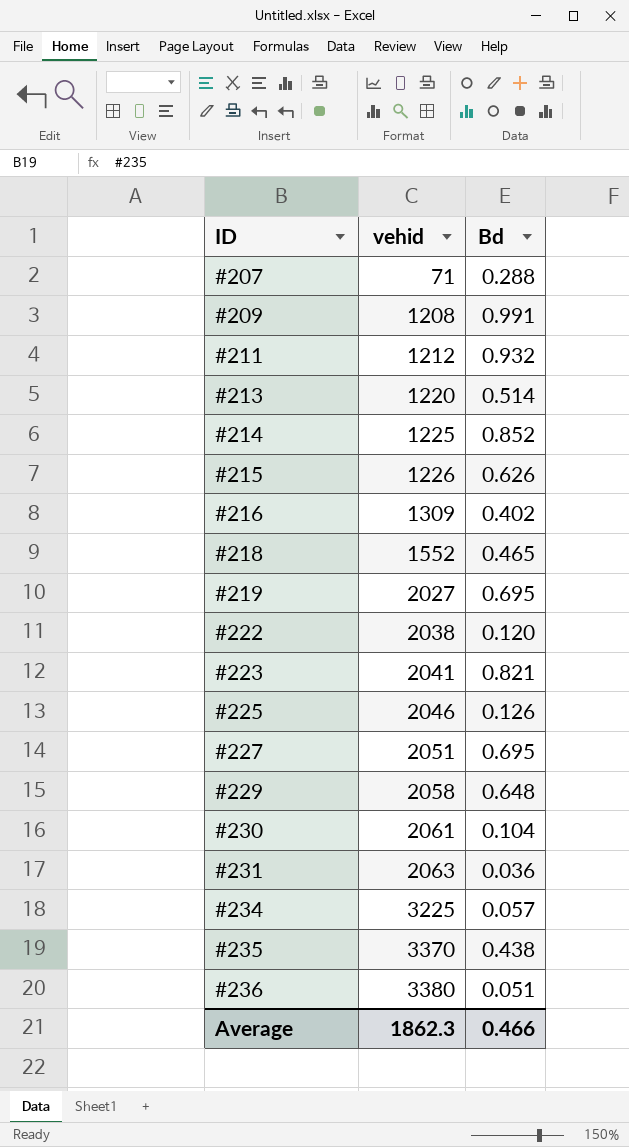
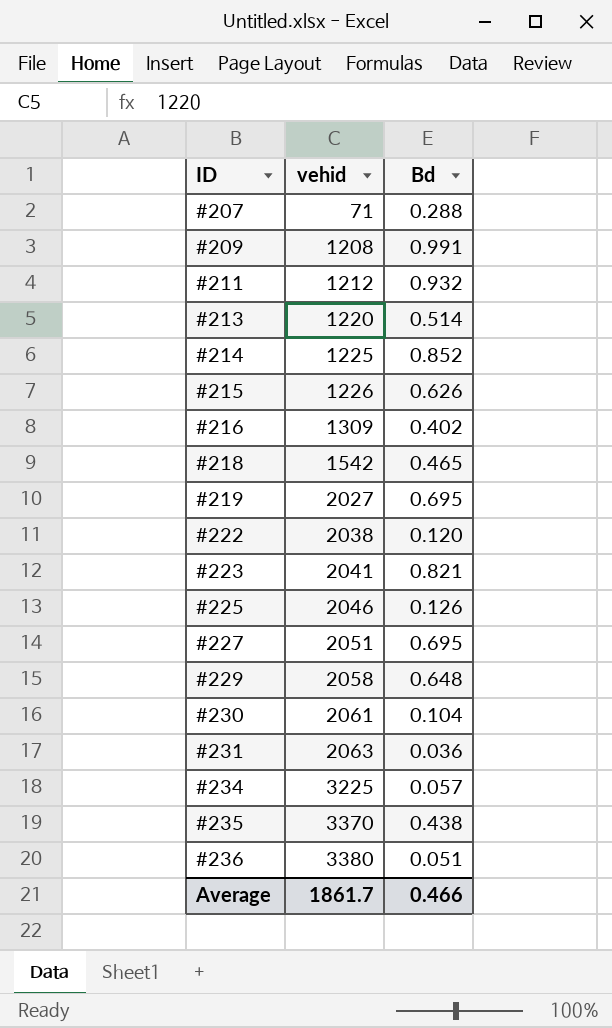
#218 | vehid: 1552 -> 1542
Average | vehid: 1862.3 -> 1861.7

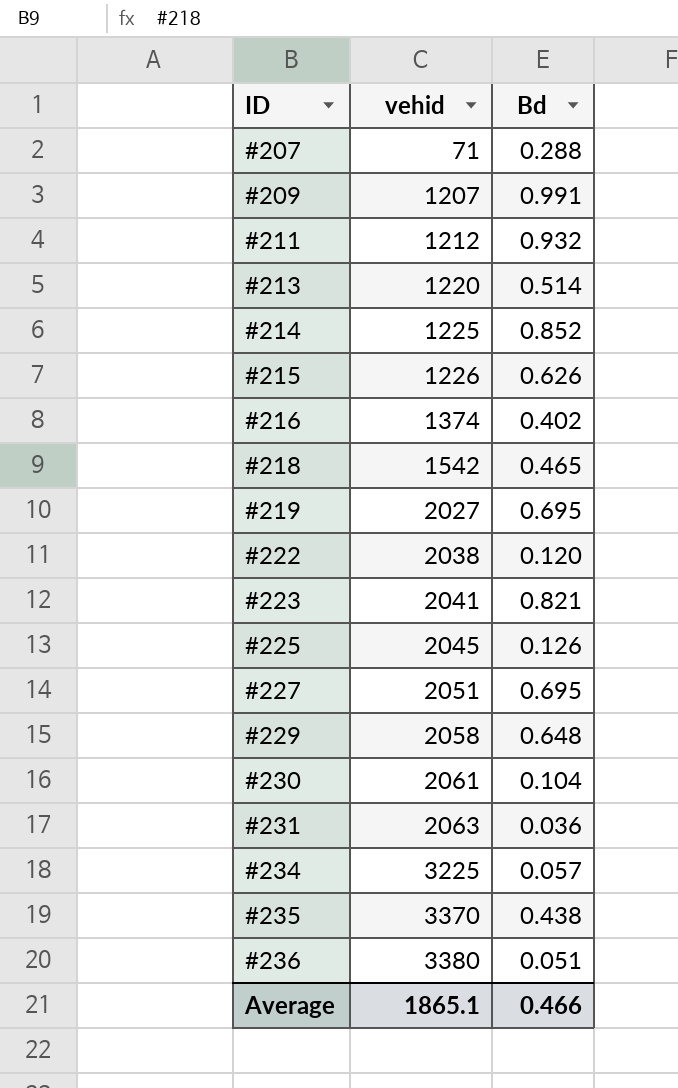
#209 | vehid: 1208 -> 1207
#216 | vehid: 1309 -> 1374
#225 | vehid: 2046 -> 2045
Average | vehid: 1861.7 -> 1865.1

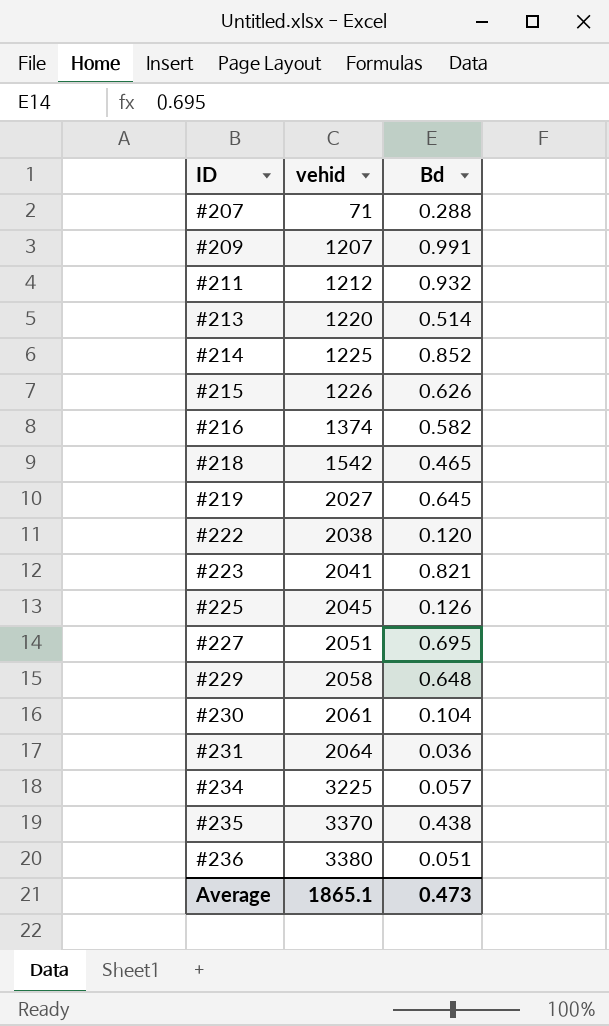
#216 | Bd: 0.402 -> 0.582
#219 | Bd: 0.695 -> 0.645
#231 | vehid: 2063 -> 2064
Average | Bd: 0.466 -> 0.473

